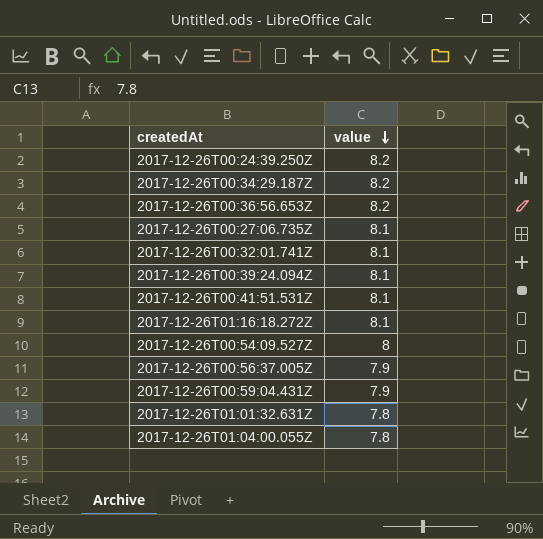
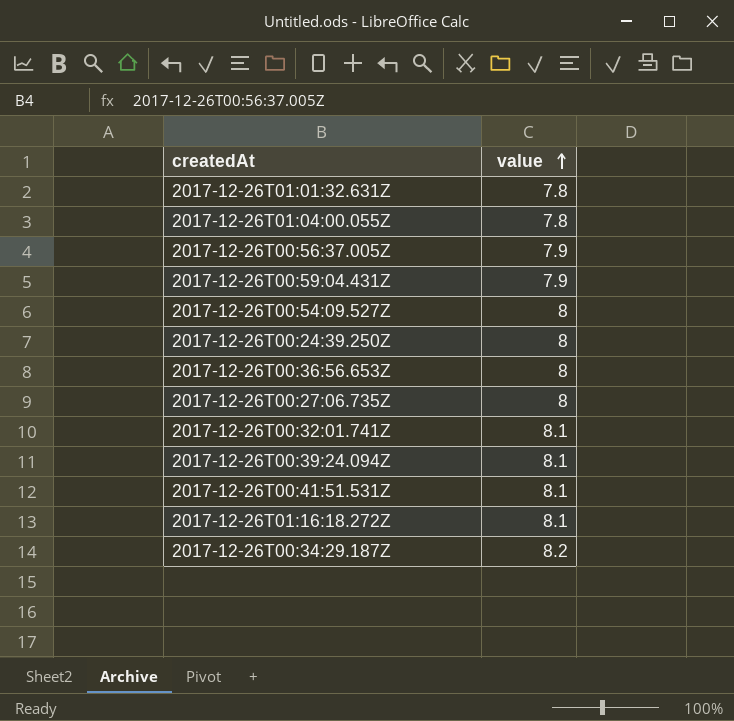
row order: value descending -> value ascending
2017-12-26T00:24:39.250Z | value: 8.2 -> 8
2017-12-26T00:36:56.653Z | value: 8.2 -> 8
2017-12-26T00:27:06.735Z | value: 8.1 -> 8

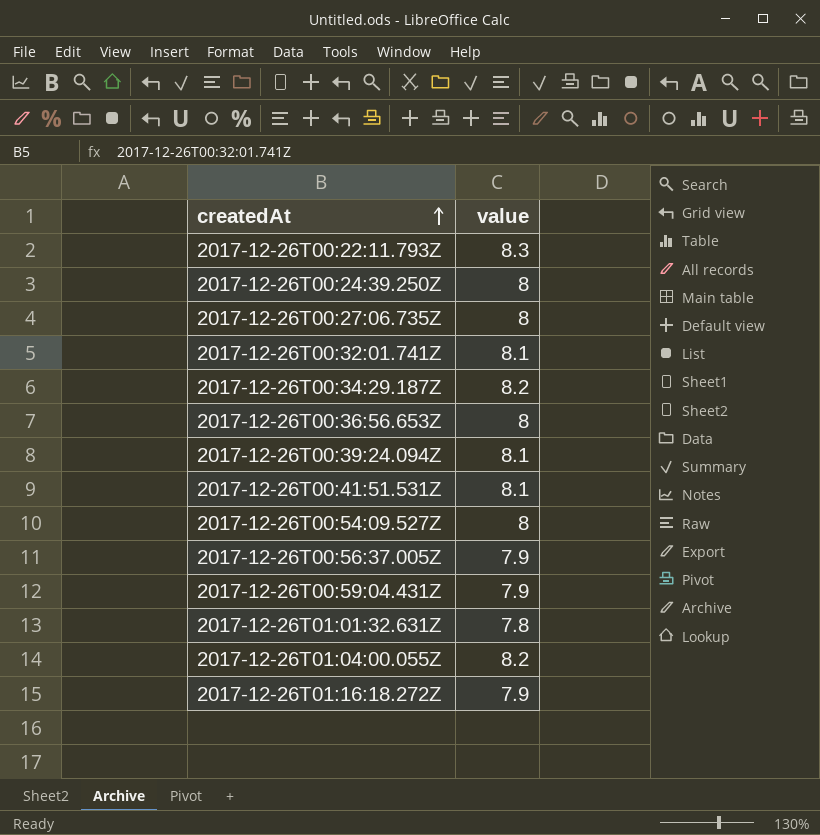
row order: value ascending -> createdAt ascending
row 2017-12-26T00:22:11.793Z: none -> 8.3
2017-12-26T01:04:00.055Z | value: 7.8 -> 8.2
2017-12-26T01:16:18.272Z | value: 8.1 -> 7.9

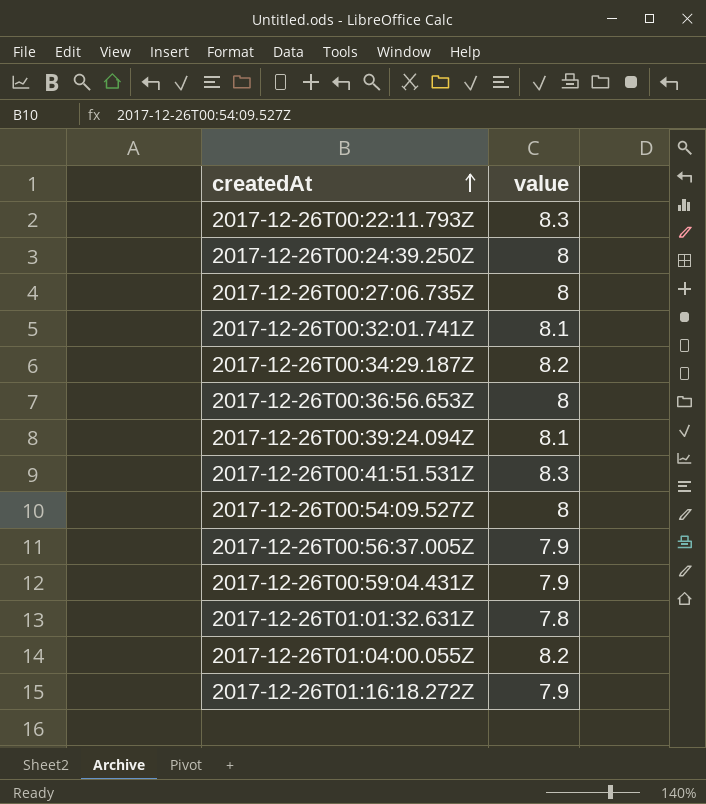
2017-12-26T00:41:51.531Z | value: 8.1 -> 8.3

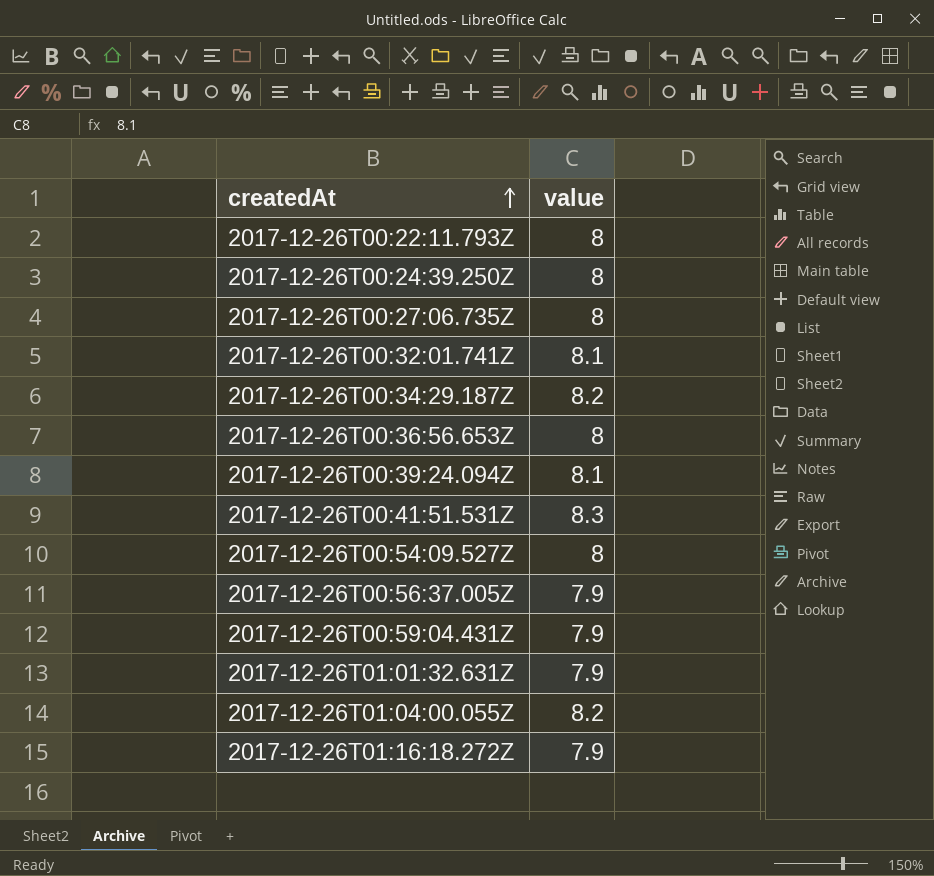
2017-12-26T00:22:11.793Z | value: 8.3 -> 8
2017-12-26T01:01:32.631Z | value: 7.8 -> 7.9

